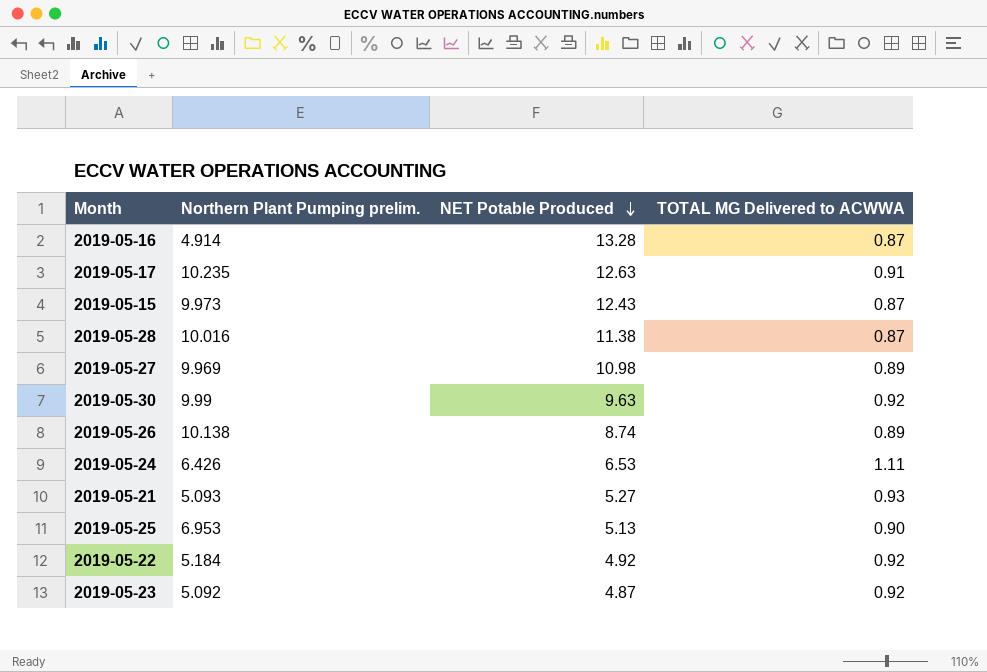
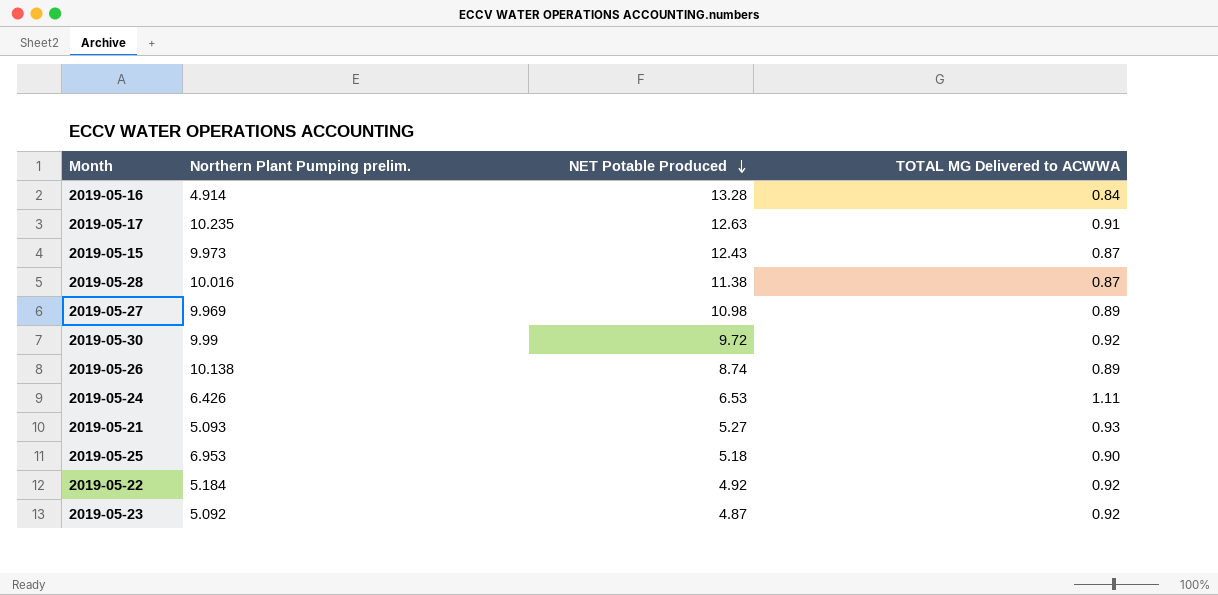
2019-05-16 | TOTAL MG Delivered to ACWWA: 0.87 -> 0.84
2019-05-30 | NET Potable Produced: 9.63 -> 9.72
2019-05-25 | NET Potable Produced: 5.13 -> 5.18

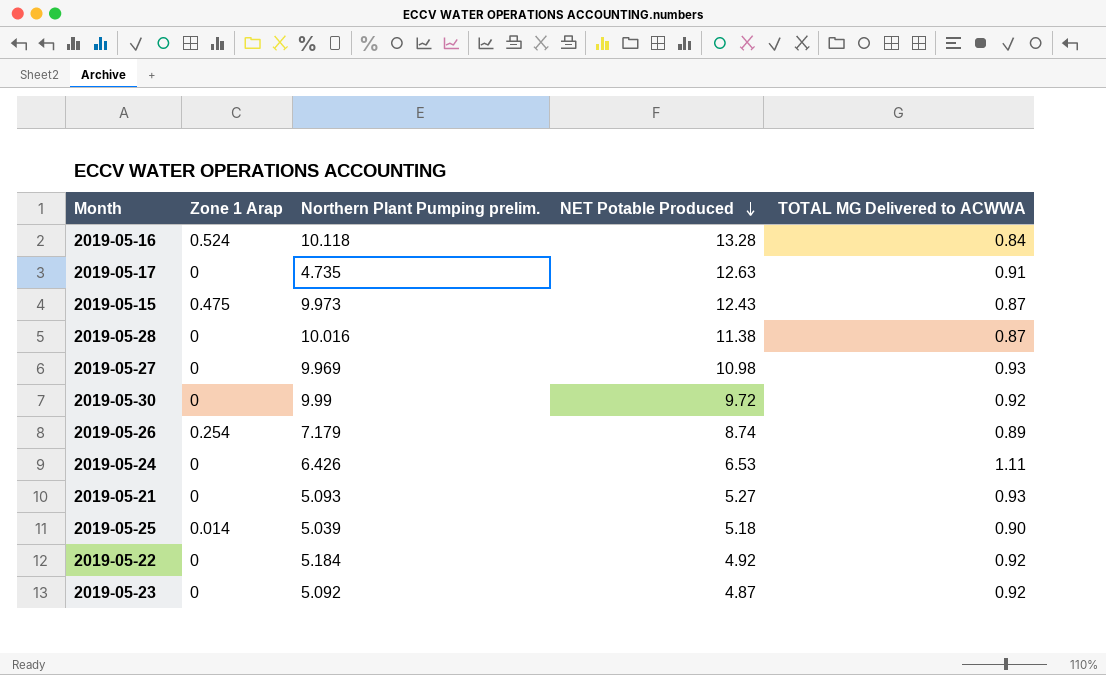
column Zone 1 Arap | position: none -> 2
2019-05-16 | Northern Plant Pumping prelim.: 4.914 -> 10.118
2019-05-17 | Northern Plant Pumping prelim.: 10.235 -> 4.735
2019-05-27 | TOTAL MG Delivered to ACWWA: 0.89 -> 0.93
2019-05-26 | Northern Plant Pumping prelim.: 10.138 -> 7.179
2019-05-25 | Northern Plant Pumping prelim.: 6.953 -> 5.039

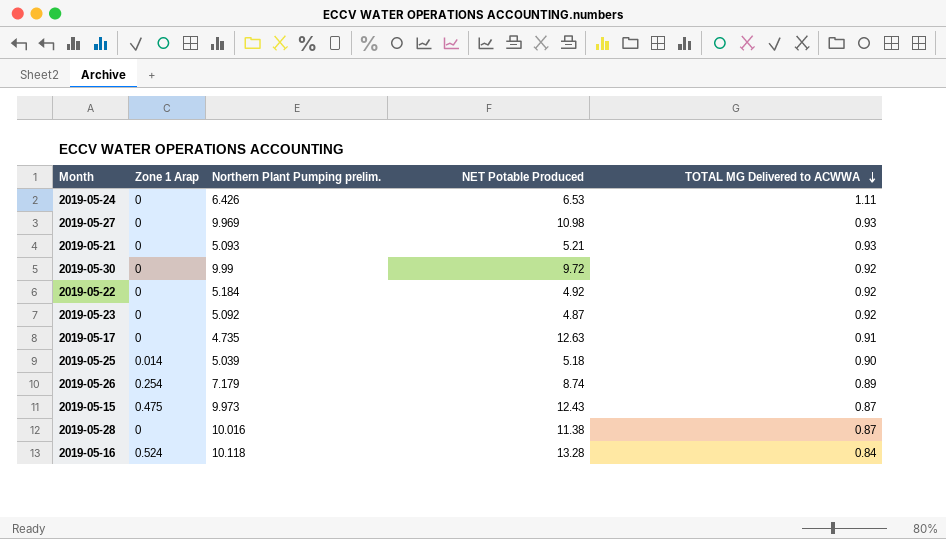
row order: NET Potable Produced descending -> TOTAL MG Delivered to ACWWA descending
2019-05-21 | NET Potable Produced: 5.27 -> 5.21

